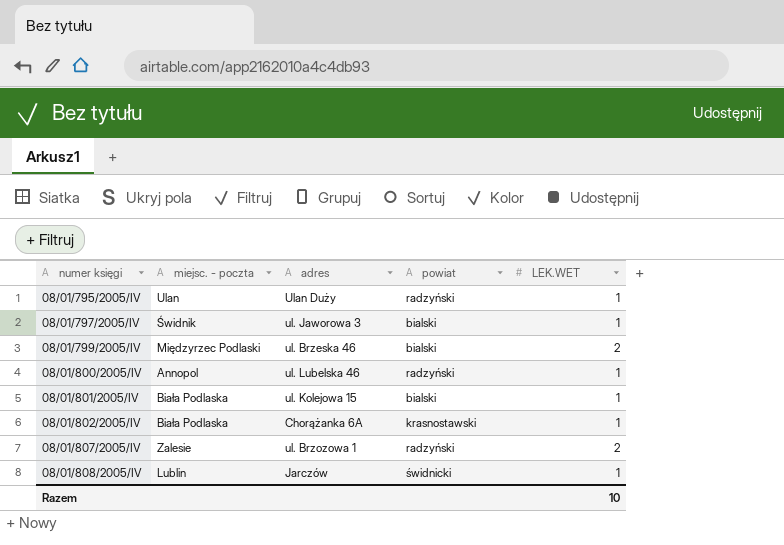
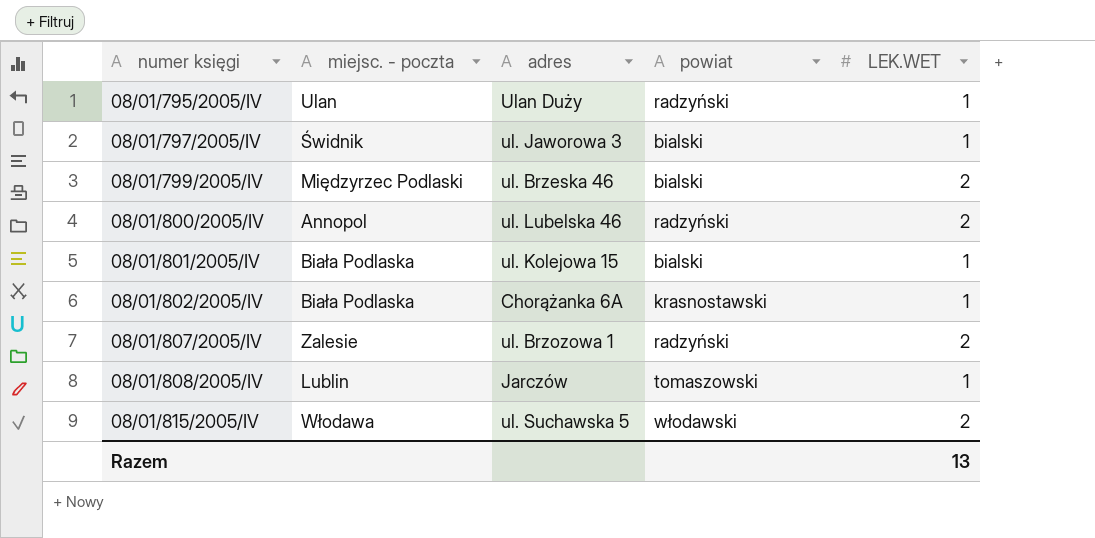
08/01/800/2005/IV | LEK.WET: 1 -> 2
08/01/808/2005/IV | powiat: świdnicki -> tomaszowski
row 08/01/815/2005/IV: none -> Włodawa | ul. Suchawska 5 | włodawski | 2
Razem | LEK.WET: 10 -> 13

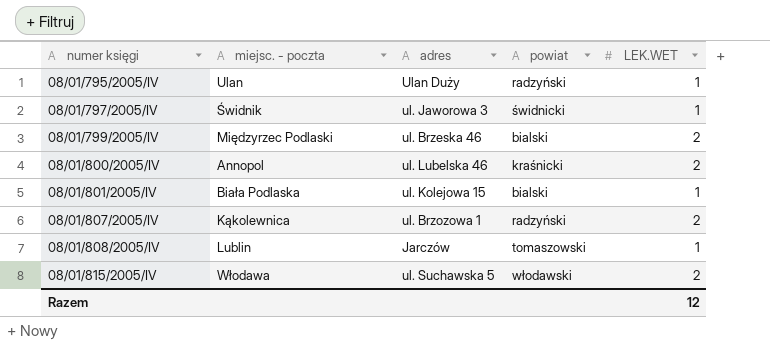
row 08/01/802/2005/IV: Biała Podlaska | Chorążanka 6A | krasnostawski | 1 -> none
08/01/797/2005/IV | powiat: bialski -> świdnicki
08/01/800/2005/IV | powiat: radzyński -> kraśnicki
08/01/807/2005/IV | miejsc. - poczta: Zalesie -> Kąkolewnica
Razem | LEK.WET: 13 -> 12

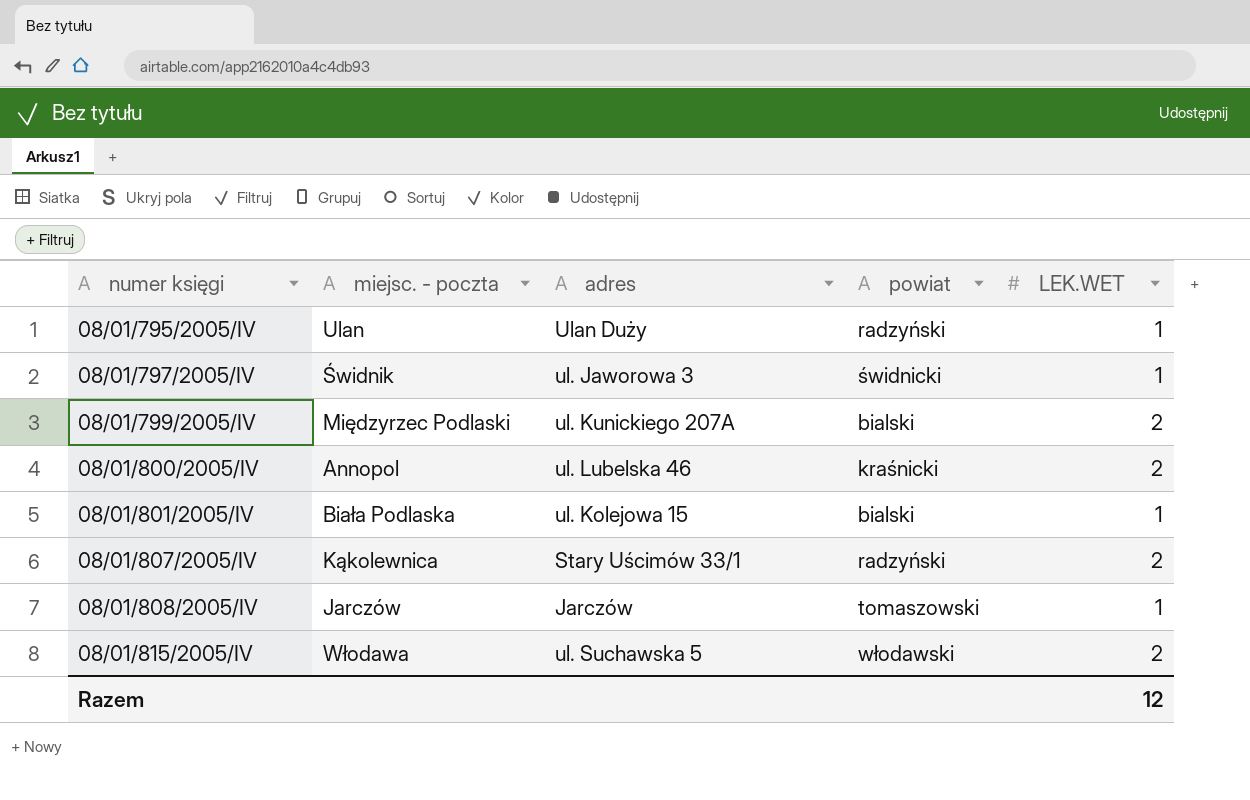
08/01/799/2005/IV | adres: ul. Brzeska 46 -> ul. Kunickiego 207A
08/01/807/2005/IV | adres: ul. Brzozowa 1 -> Stary Uścimów 33/1
08/01/808/2005/IV | miejsc. - poczta: Lublin -> Jarczów

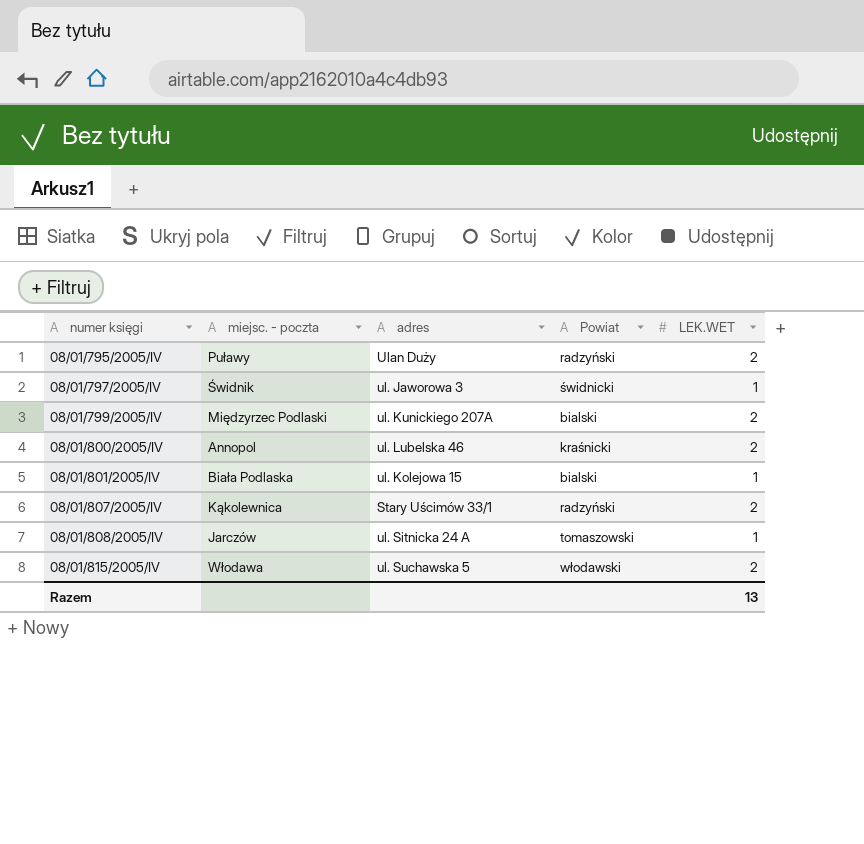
column name: powiat -> Powiat
08/01/795/2005/IV | miejsc. - poczta: Ulan -> Puławy
08/01/795/2005/IV | LEK.WET: 1 -> 2
08/01/808/2005/IV | adres: Jarczów -> ul. Sitnicka 24 A
Razem | LEK.WET: 12 -> 13

